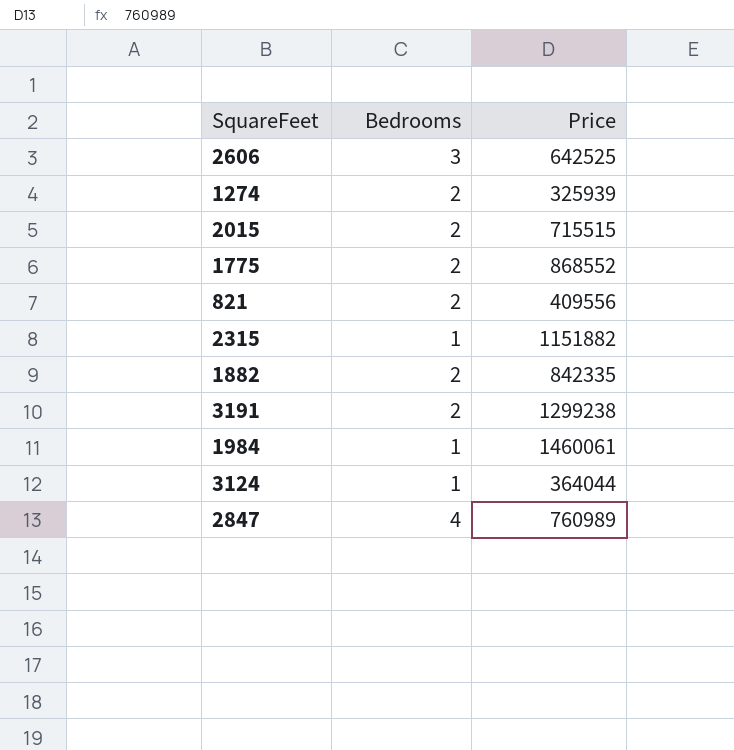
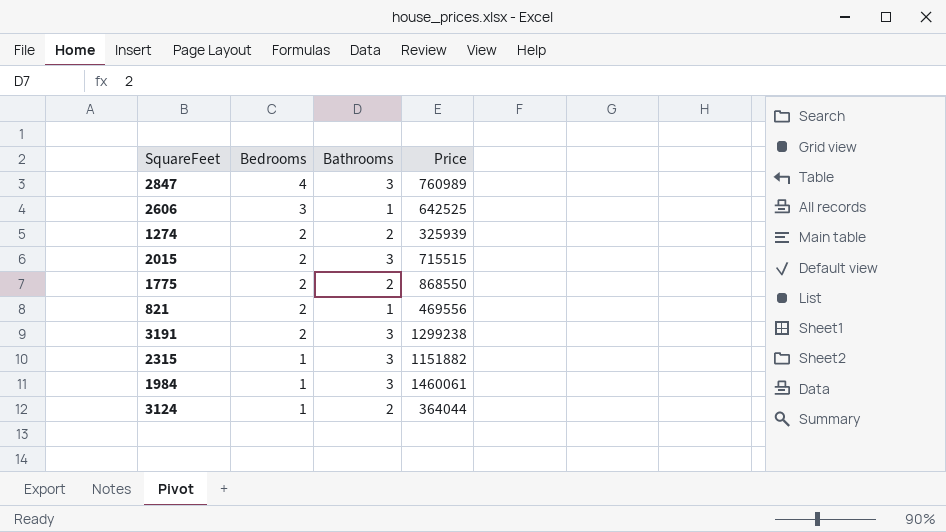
row order: none -> Bedrooms descending
column Bathrooms | position: none -> 3
row 1882: 2 | 842335 -> none
1775 | Price: 868552 -> 868550
821 | Price: 409556 -> 469556

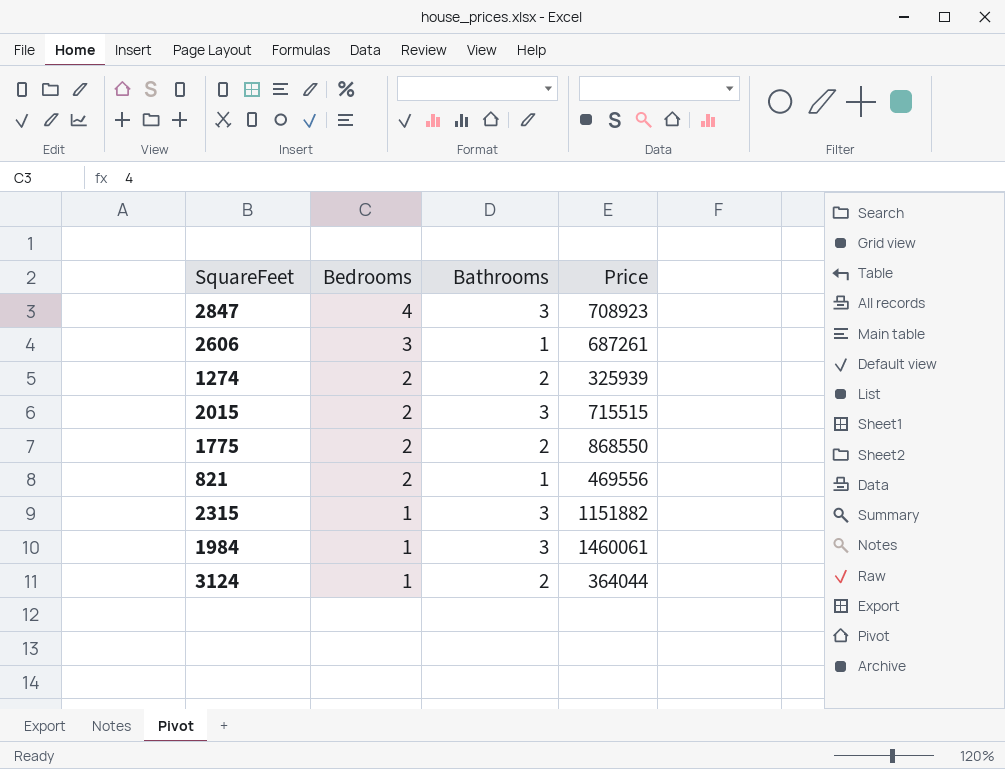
row 3191: 2 | 3 | 1299238 -> none
2847 | Price: 760989 -> 708923
2606 | Price: 642525 -> 687261

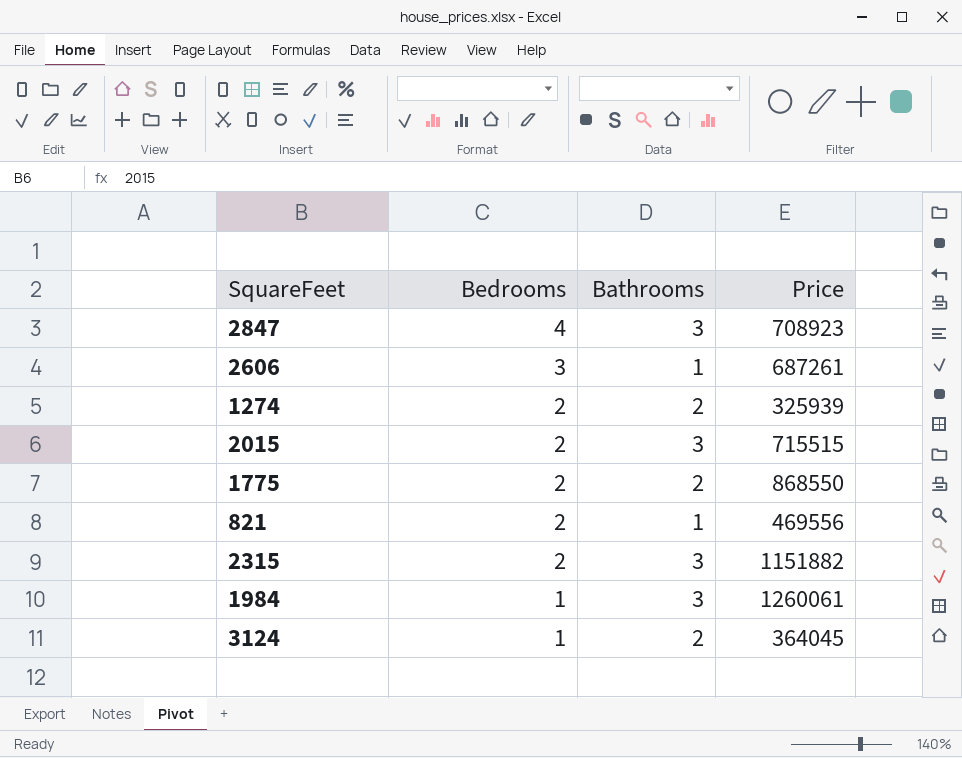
2315 | Bedrooms: 1 -> 2
1984 | Price: 1460061 -> 1260061
3124 | Price: 364044 -> 364045

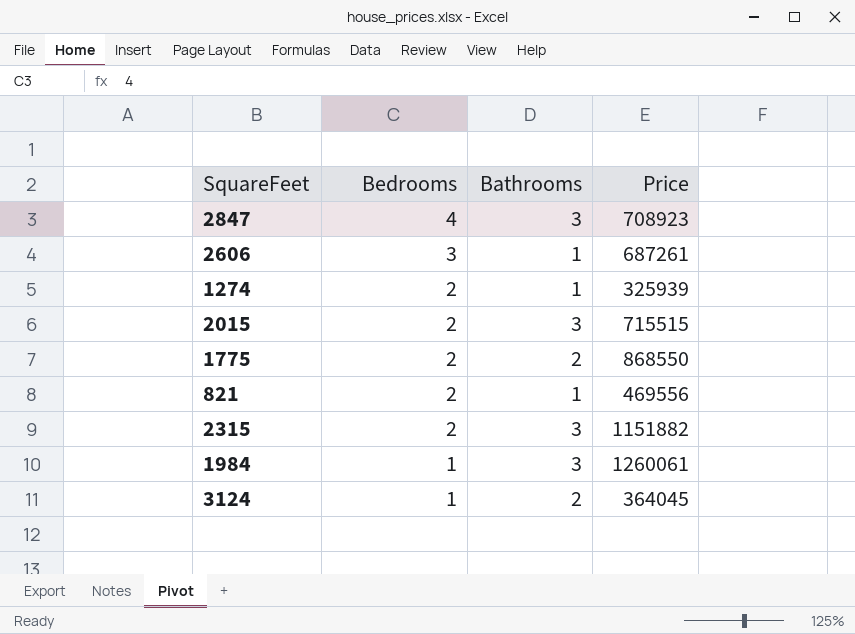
1274 | Bathrooms: 2 -> 1

